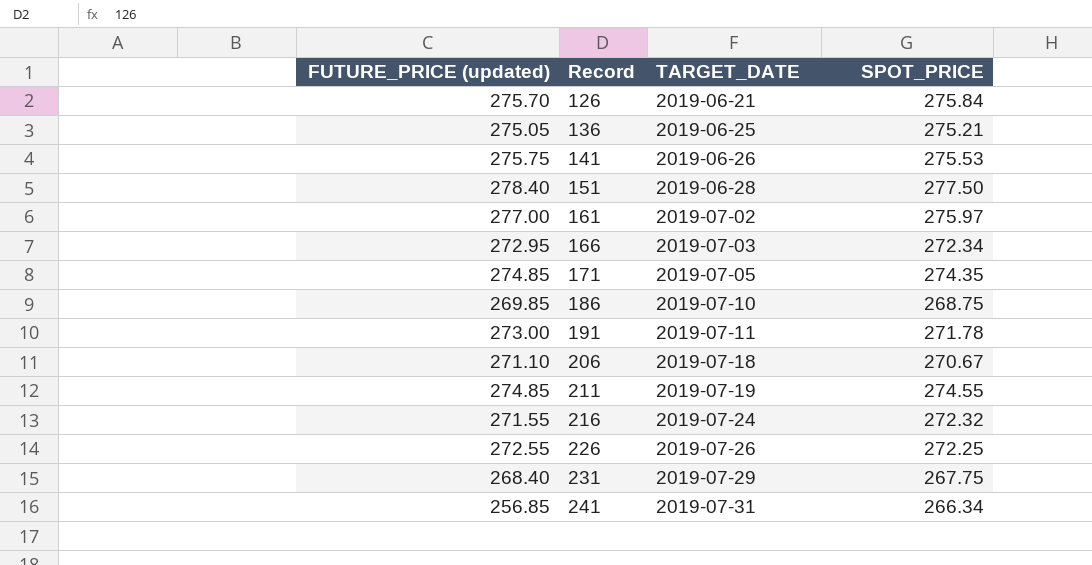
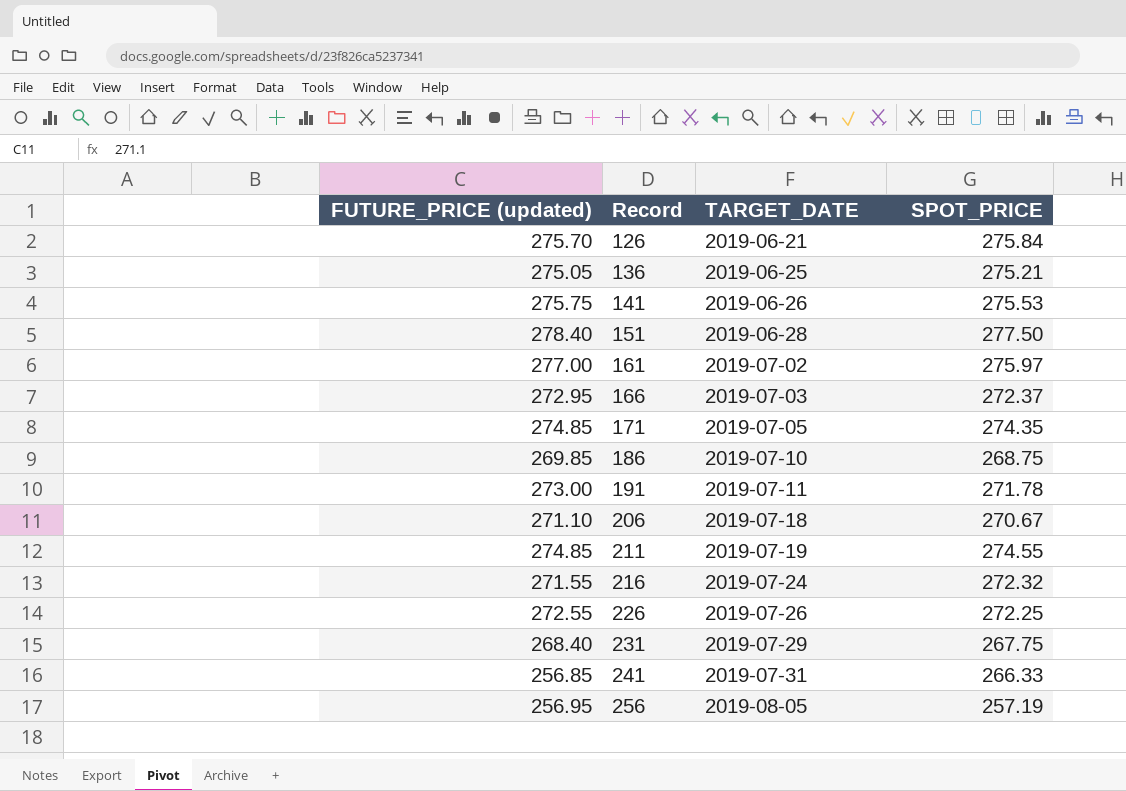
166 | SPOT_PRICE: 272.34 -> 272.37
241 | SPOT_PRICE: 266.34 -> 266.33
row 256: none -> 256.95 | 2019-08-05 | 257.19

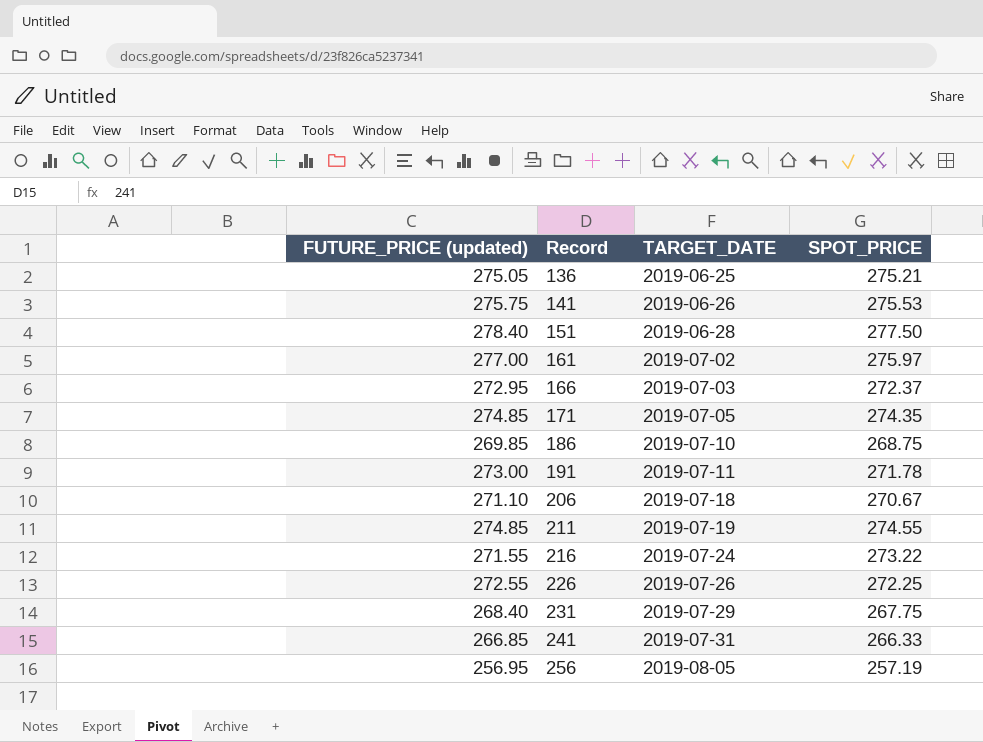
row 126: 275.70 | 2019-06-21 | 275.84 -> none
216 | SPOT_PRICE: 272.32 -> 273.22
241 | FUTURE_PRICE (updated): 256.85 -> 266.85

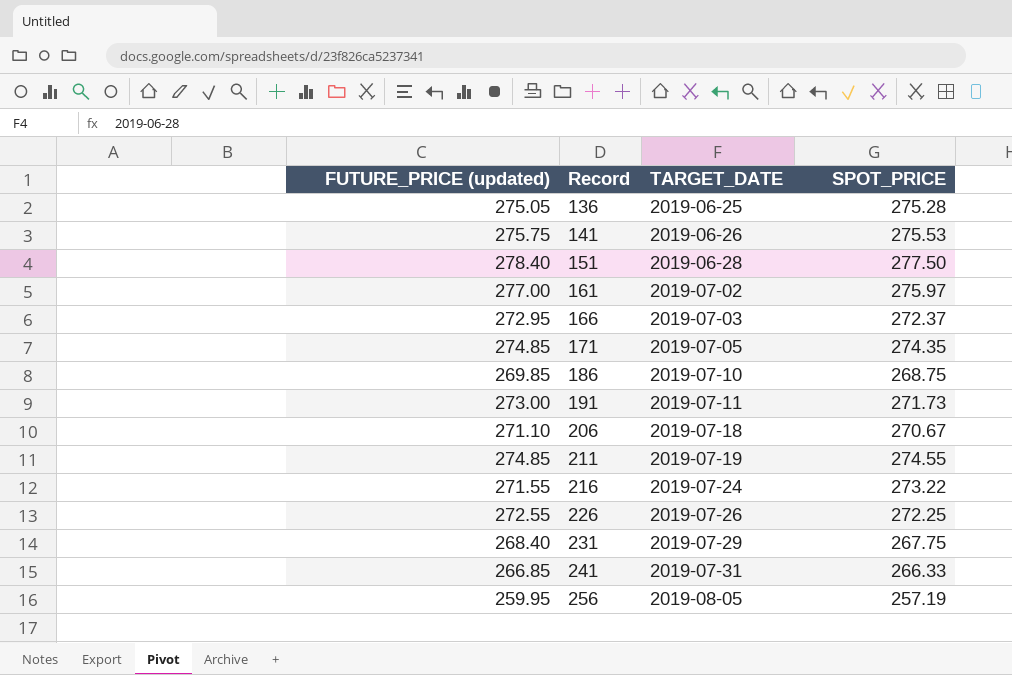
136 | SPOT_PRICE: 275.21 -> 275.28
191 | SPOT_PRICE: 271.78 -> 271.73
256 | FUTURE_PRICE (updated): 256.95 -> 259.95

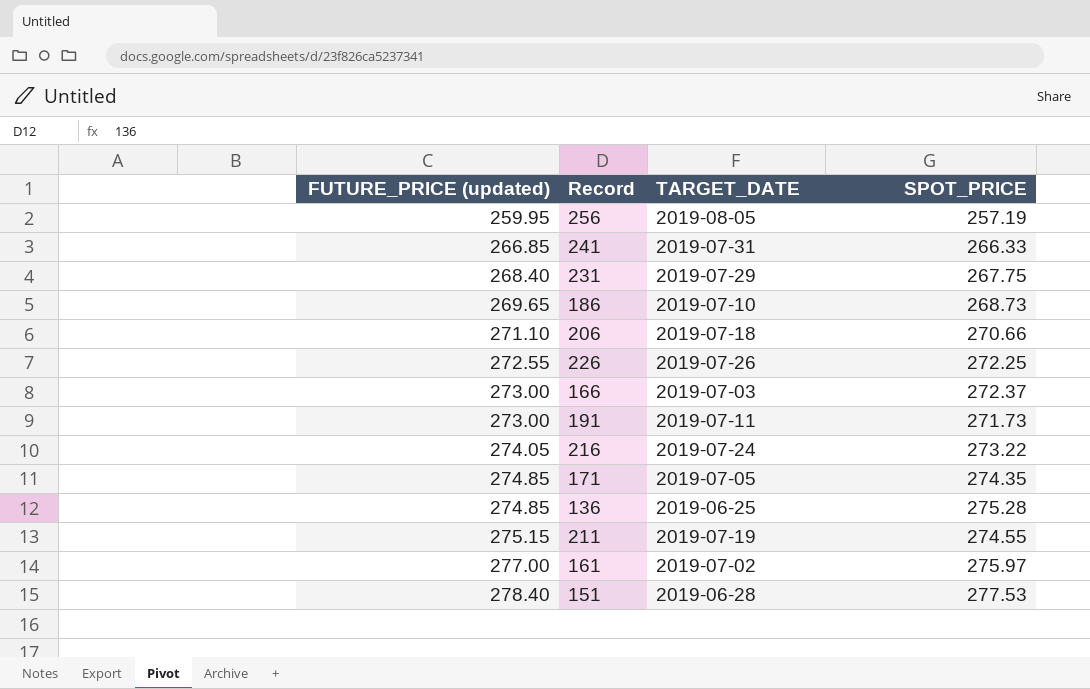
row order: Record ascending -> FUTURE_PRICE (updated) ascending
row 141: 275.75 | 2019-06-26 | 275.53 -> none
186 | FUTURE_PRICE (updated): 269.85 -> 269.65
186 | SPOT_PRICE: 268.75 -> 268.73
206 | SPOT_PRICE: 270.67 -> 270.66
166 | FUTURE_PRICE (updated): 272.95 -> 273.00
216 | FUTURE_PRICE (updated): 271.55 -> 274.05
136 | FUTURE_PRICE (updated): 275.05 -> 274.85
211 | FUTURE_PRICE (updated): 274.85 -> 275.15
151 | SPOT_PRICE: 277.50 -> 277.53

